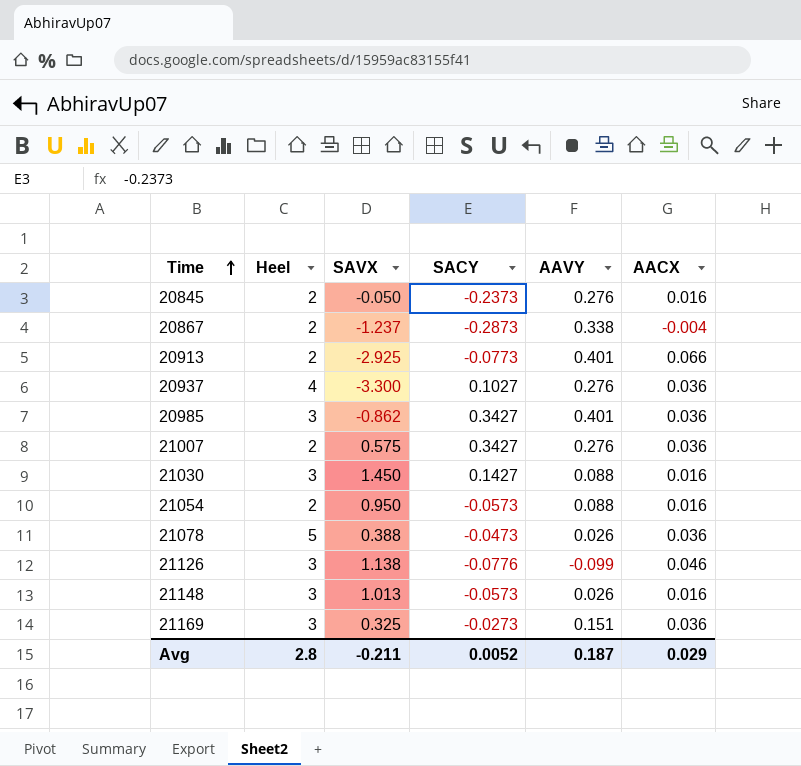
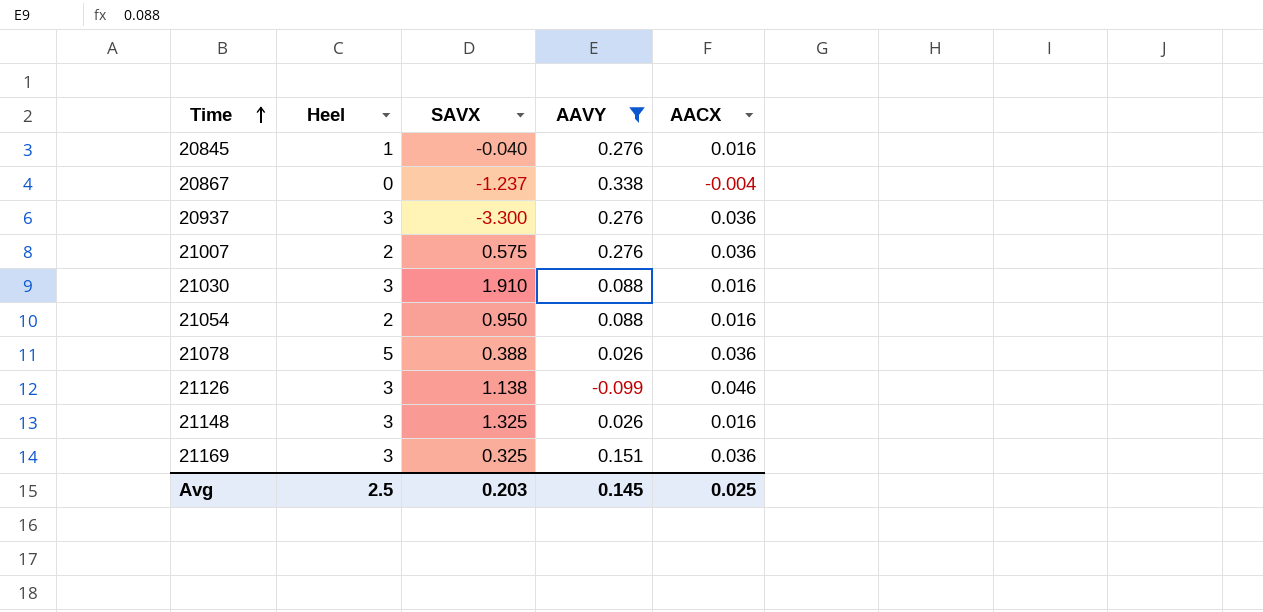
filter: none -> AAVY != 0.401
column SACY | position: 4 -> none
20845 | Heel: 2 -> 1
20845 | SAVX: -0.050 -> -0.040
20867 | Heel: 2 -> 0
20937 | Heel: 4 -> 3
21030 | SAVX: 1.450 -> 1.910
21148 | SAVX: 1.013 -> 1.325
Avg | Heel: 2.8 -> 2.5
Avg | SAVX: -0.211 -> 0.203
Avg | AAVY: 0.187 -> 0.145
Avg | AACX: 0.029 -> 0.025

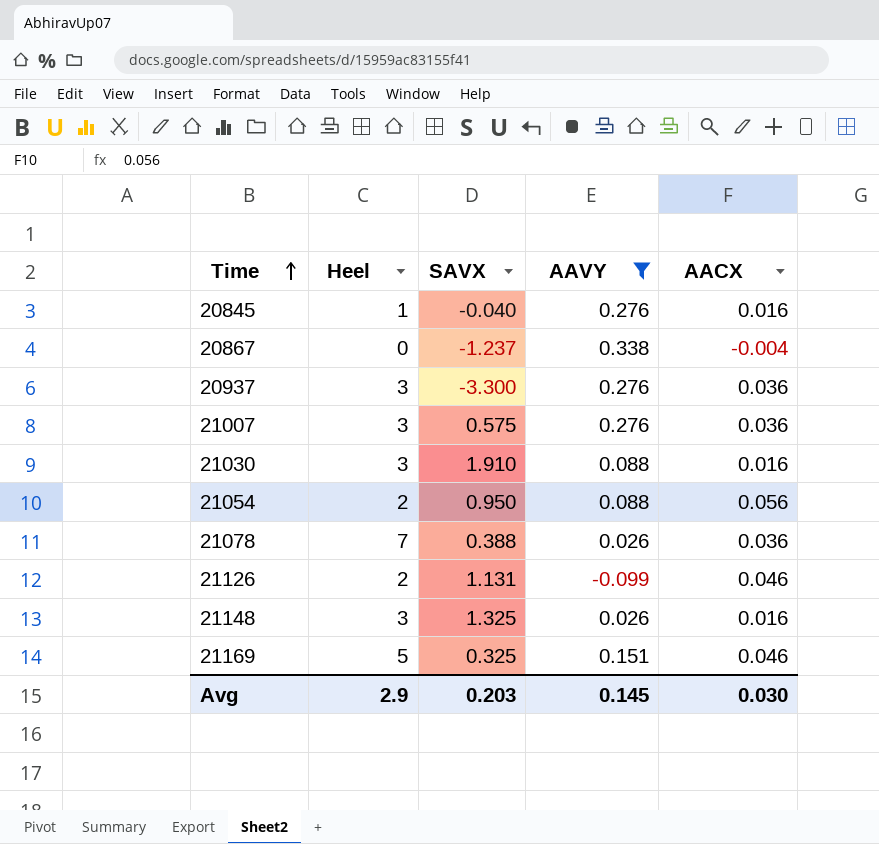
21007 | Heel: 2 -> 3
21054 | AACX: 0.016 -> 0.056
21078 | Heel: 5 -> 7
21126 | Heel: 3 -> 2
21126 | SAVX: 1.138 -> 1.131
21169 | Heel: 3 -> 5
21169 | AACX: 0.036 -> 0.046
Avg | Heel: 2.5 -> 2.9
Avg | AACX: 0.025 -> 0.030

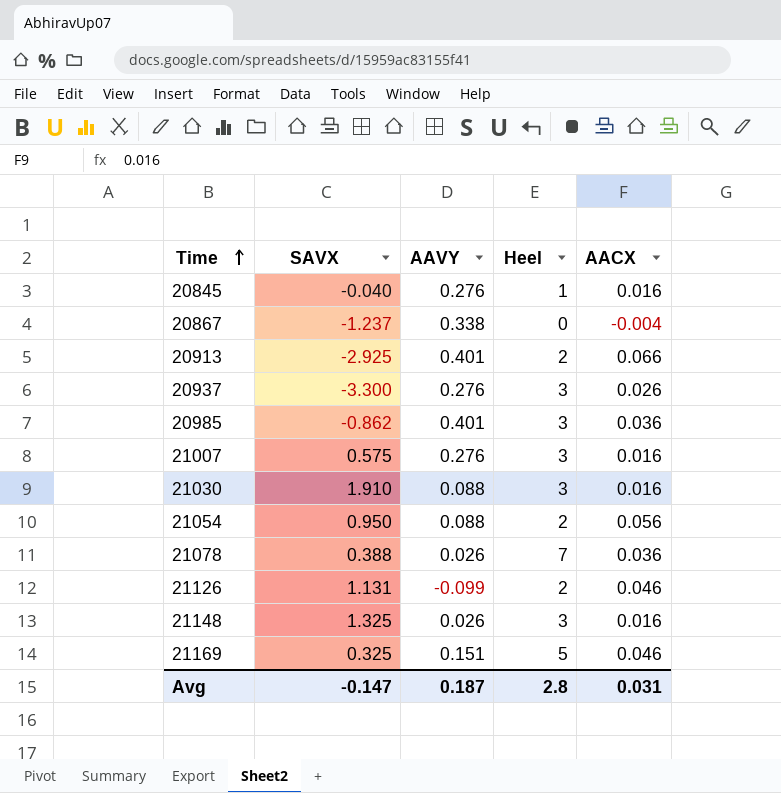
filter: AAVY != 0.401 -> none
column Heel | position: 2 -> 4
20937 | AACX: 0.036 -> 0.026
21007 | AACX: 0.036 -> 0.016
Avg | SAVX: 0.203 -> -0.147
Avg | AAVY: 0.145 -> 0.187
Avg | Heel: 2.9 -> 2.8
Avg | AACX: 0.030 -> 0.031

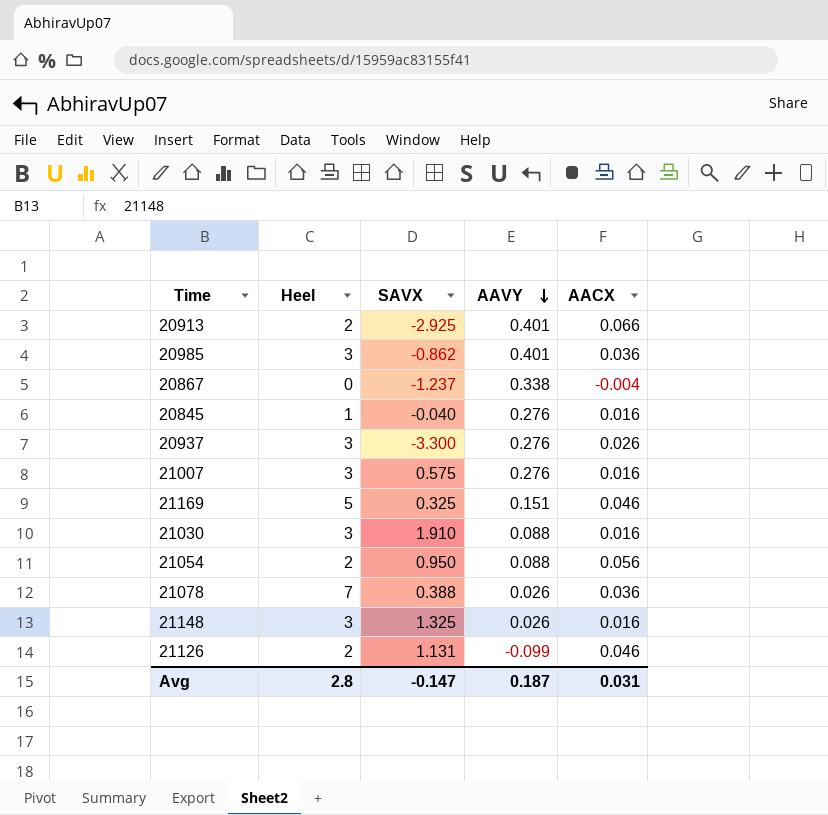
row order: Time ascending -> AAVY descending
column Heel | position: 4 -> 2

